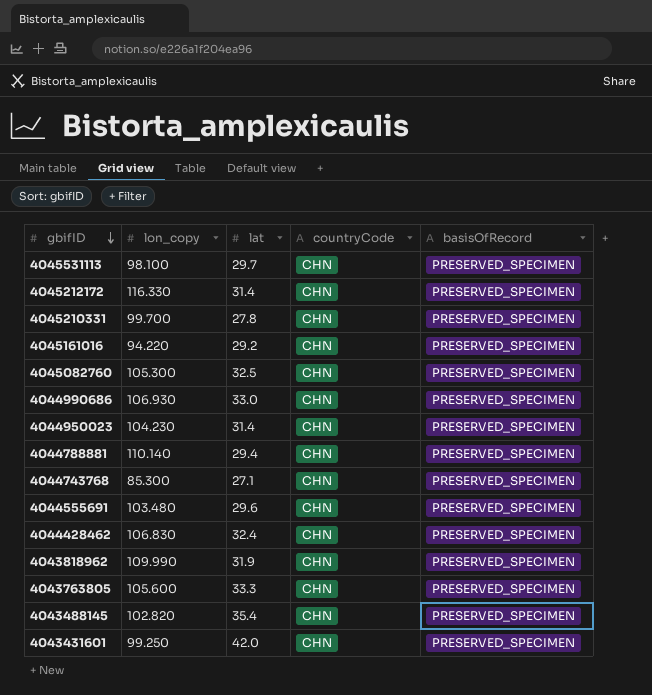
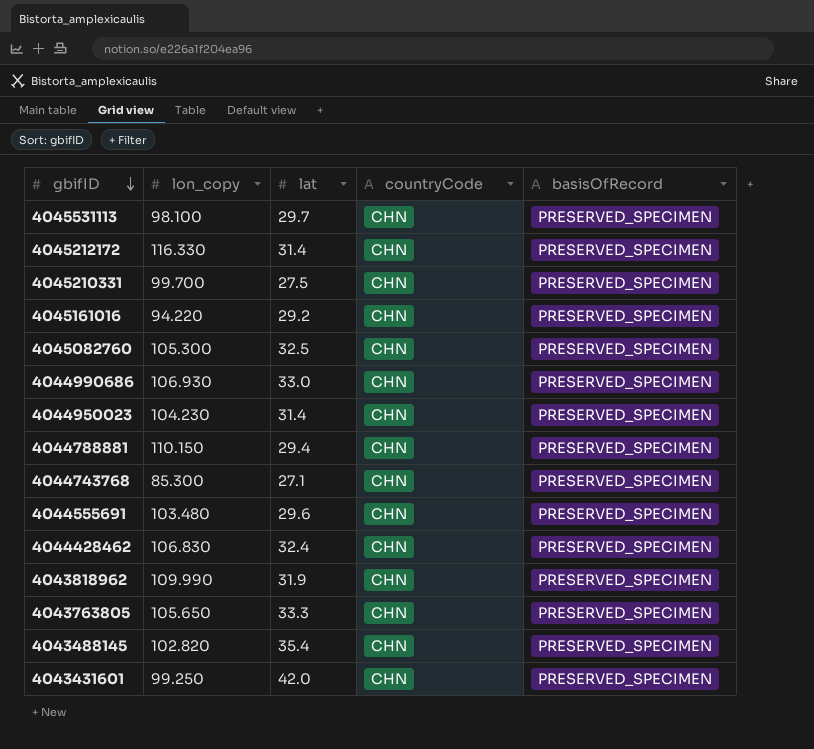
4045210331 | lat: 27.8 -> 27.5
4044788881 | lon_copy: 110.140 -> 110.150
4043763805 | lon_copy: 105.600 -> 105.650

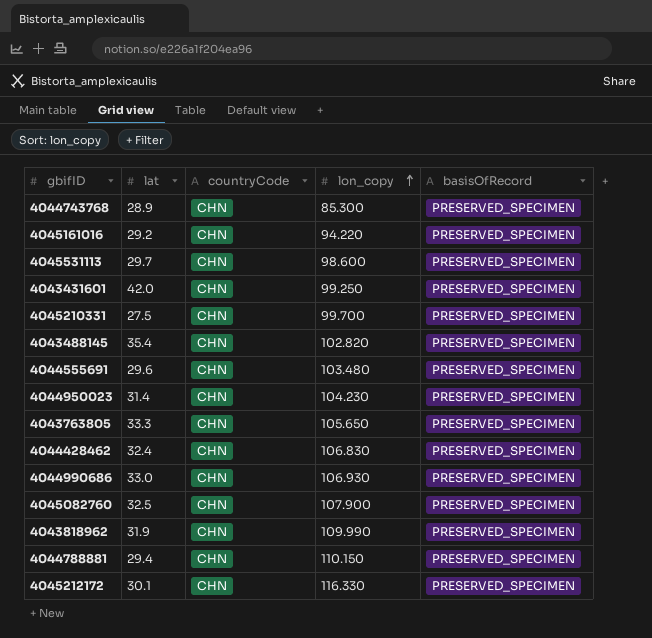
row order: gbifID descending -> lon_copy ascending
column lon_copy | position: 2 -> 4
4044743768 | lat: 27.1 -> 28.9
4045531113 | lon_copy: 98.100 -> 98.600
4045082760 | lon_copy: 105.300 -> 107.900
4045212172 | lat: 31.4 -> 30.1

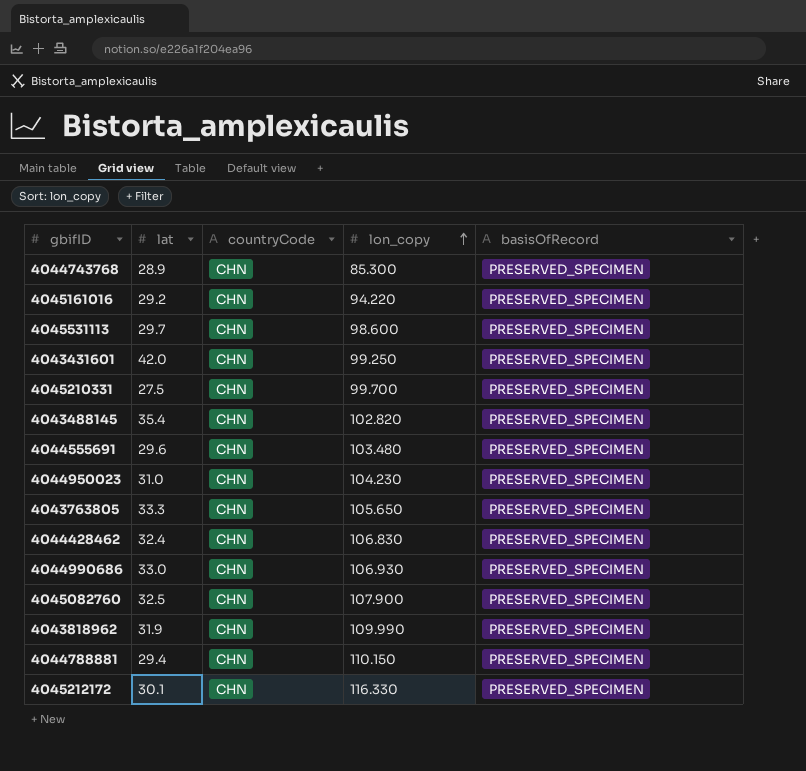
4044950023 | lat: 31.4 -> 31.0

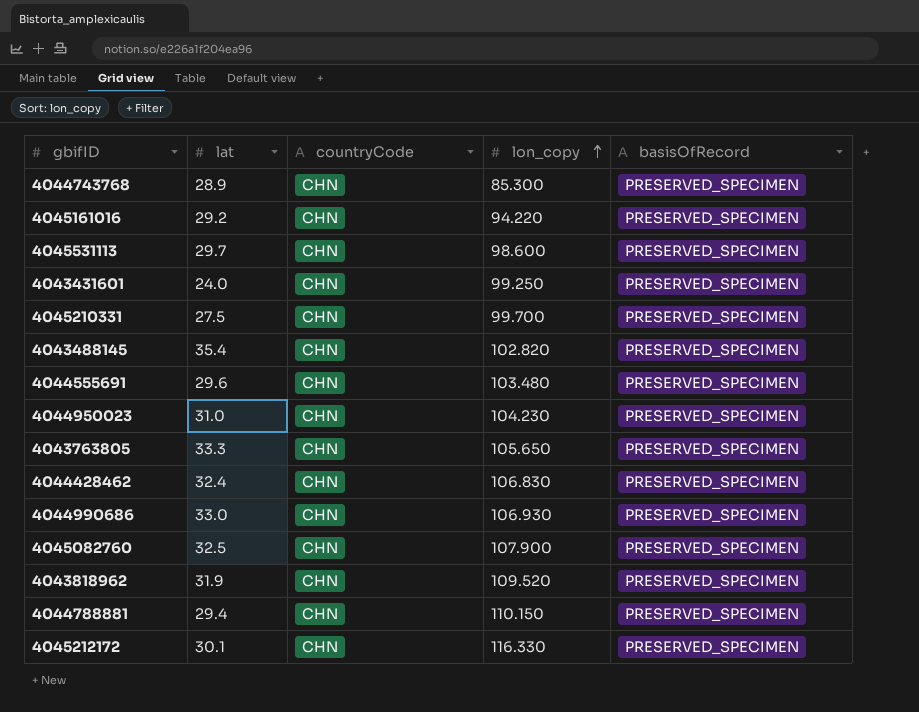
4043431601 | lat: 42.0 -> 24.0
4043818962 | lon_copy: 109.990 -> 109.520

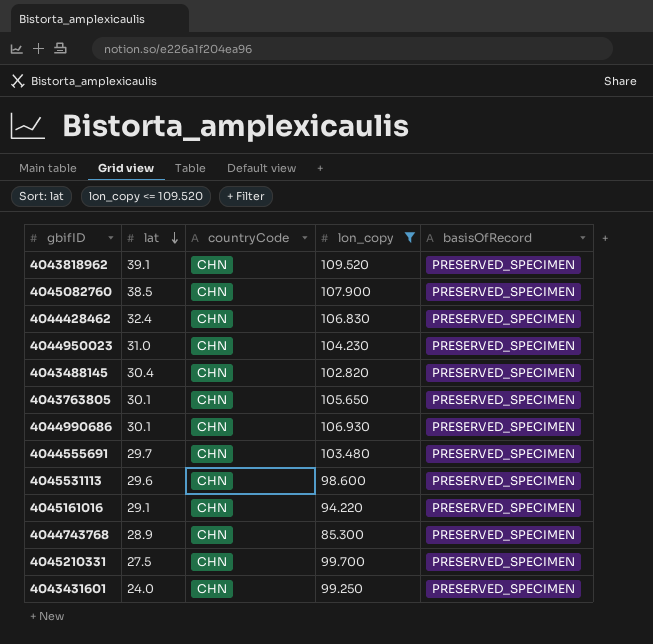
filter: none -> lon_copy <= 109.520
row order: lon_copy ascending -> lat descending
4043818962 | lat: 31.9 -> 39.1
4045082760 | lat: 32.5 -> 38.5
4043488145 | lat: 35.4 -> 30.4
4043763805 | lat: 33.3 -> 30.1
4044990686 | lat: 33.0 -> 30.1
4044555691 | lat: 29.6 -> 29.7
4045531113 | lat: 29.7 -> 29.6
4045161016 | lat: 29.2 -> 29.1

